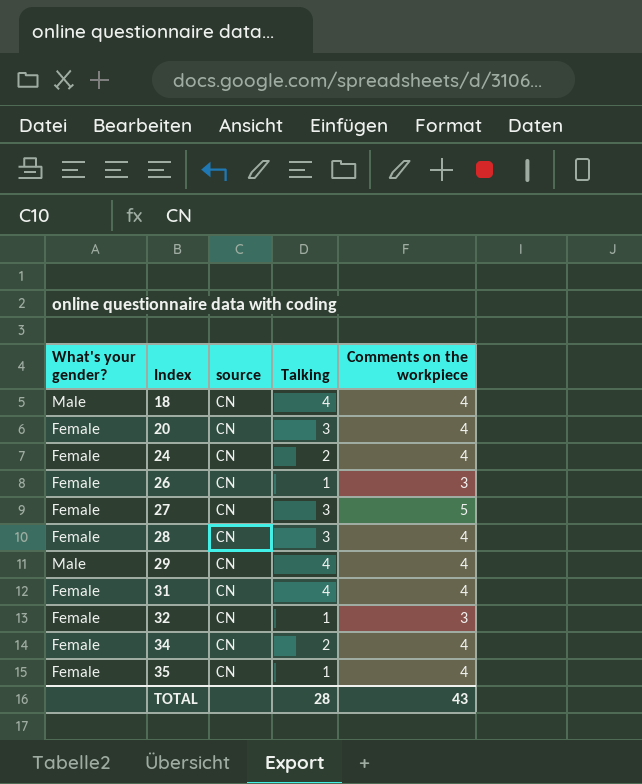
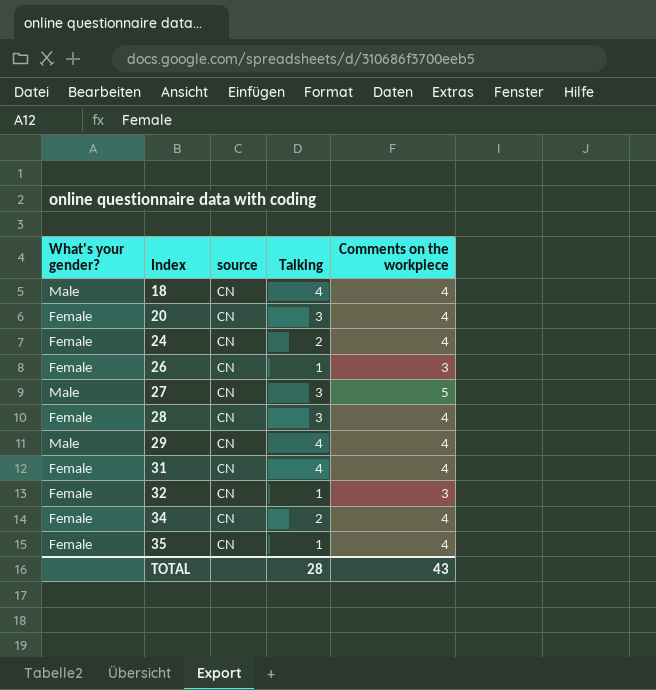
27 | What's your gender?: Female -> Male

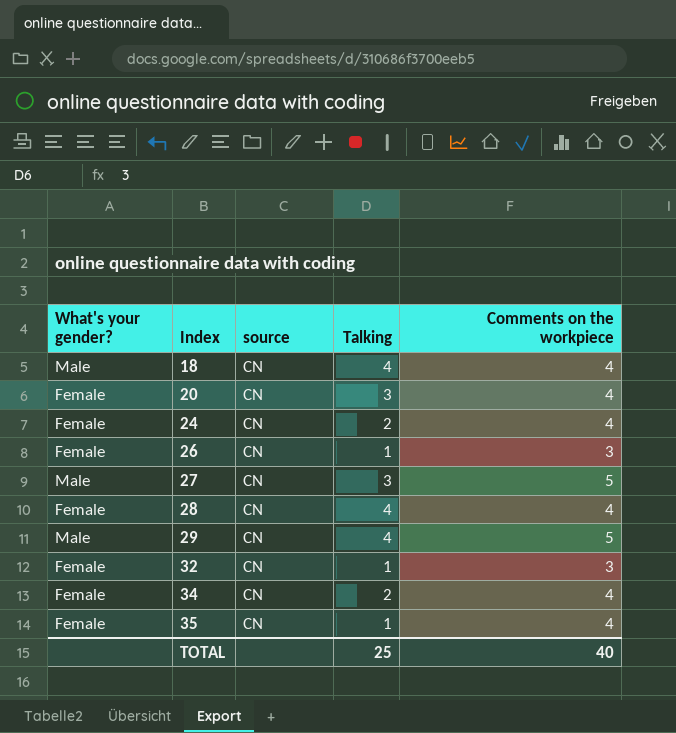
row 31: Female | CN | 4 | 4 -> none
28 | Talking: 3 -> 4
29 | Comments on the workpiece: 4 -> 5
TOTAL | Talking: 28 -> 25
TOTAL | Comments on the workpiece: 43 -> 40

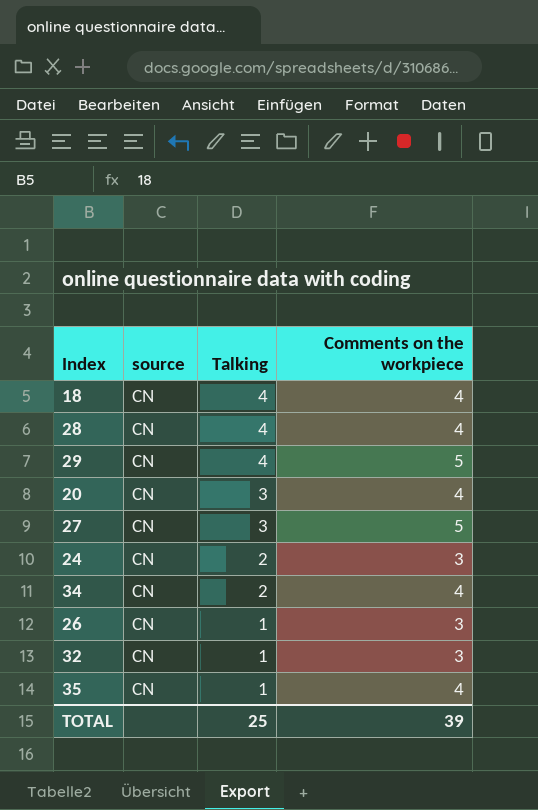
row order: Index ascending -> Talking descending
column What's your gender? | position: 1 -> none
24 | Comments on the workpiece: 4 -> 3
TOTAL | Comments on the workpiece: 40 -> 39

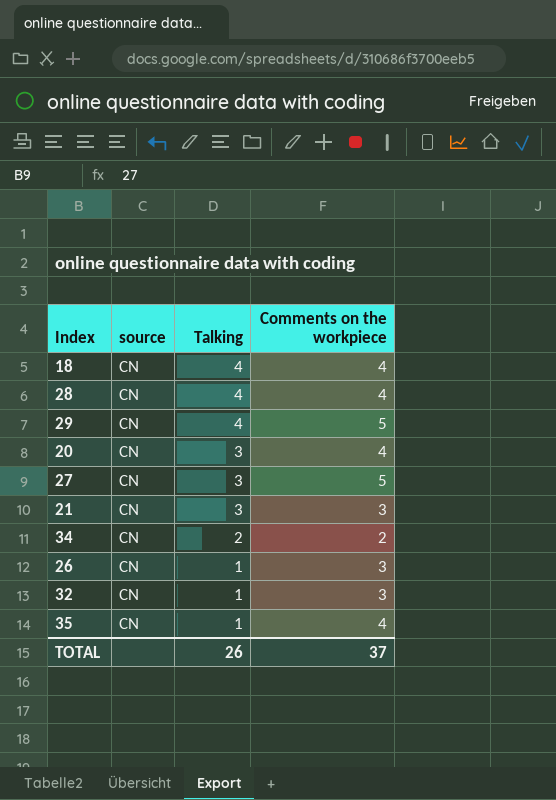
row 24: CN | 2 | 3 -> none
row 21: none -> CN | 3 | 3
34 | Comments on the workpiece: 4 -> 2
TOTAL | Talking: 25 -> 26
TOTAL | Comments on the workpiece: 39 -> 37

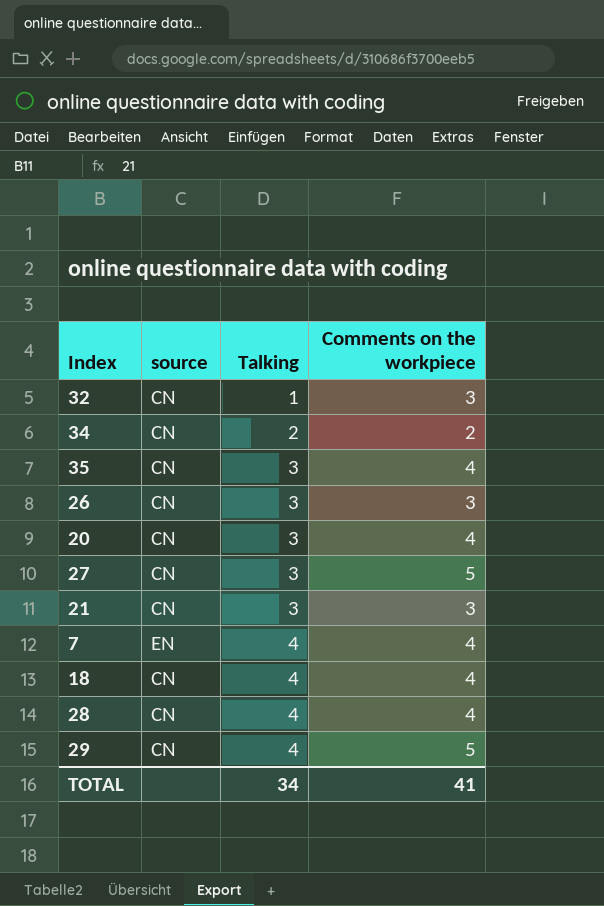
row order: Talking descending -> Talking ascending
35 | Talking: 1 -> 3
26 | Talking: 1 -> 3
row 7: none -> EN | 4 | 4
TOTAL | Talking: 26 -> 34
TOTAL | Comments on the workpiece: 37 -> 41

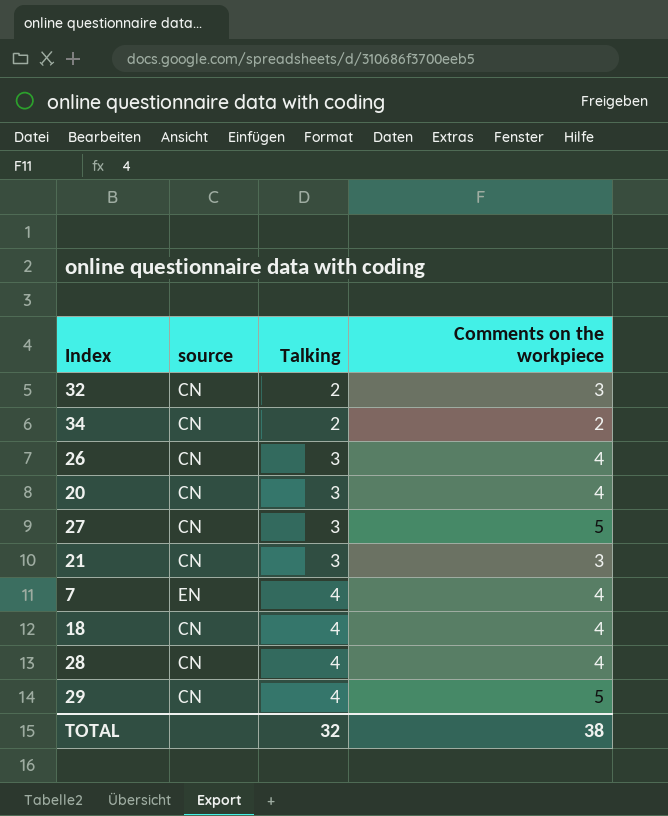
row 35: CN | 3 | 4 -> none
32 | Talking: 1 -> 2
26 | Comments on the workpiece: 3 -> 4
TOTAL | Talking: 34 -> 32
TOTAL | Comments on the workpiece: 41 -> 38

